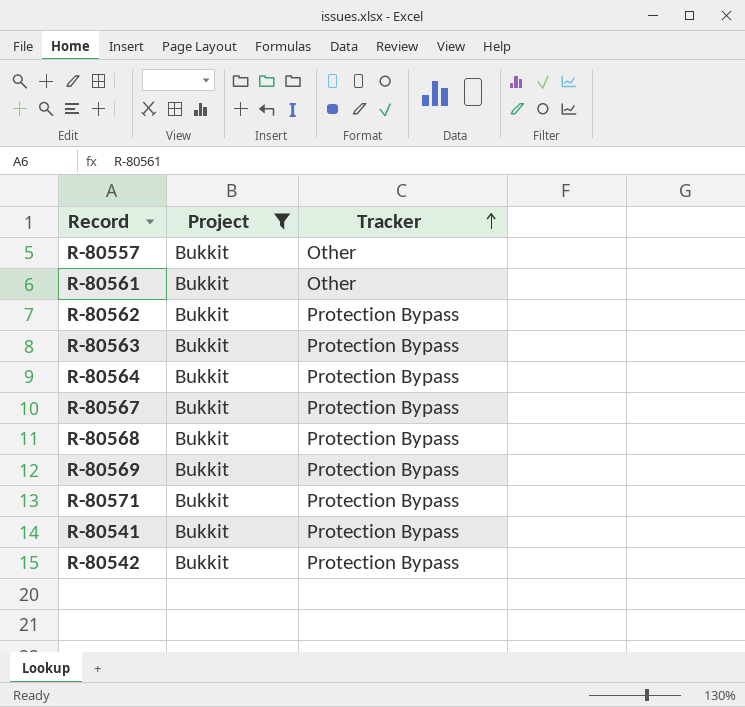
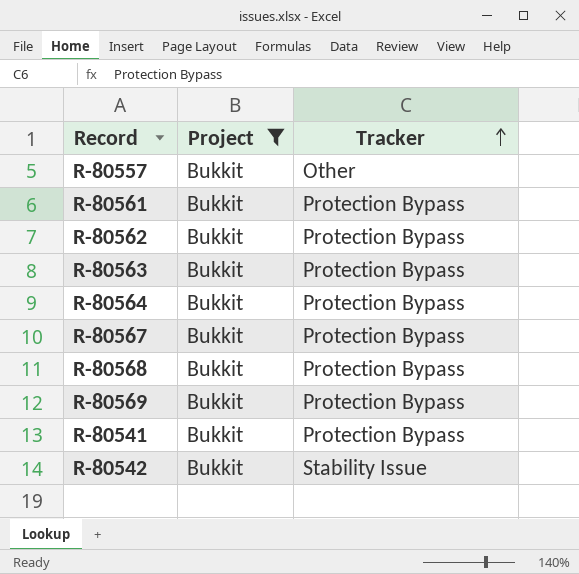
row R-80571: Bukkit | Protection Bypass -> none
R-80561 | Tracker: Other -> Protection Bypass
R-80542 | Tracker: Protection Bypass -> Stability Issue

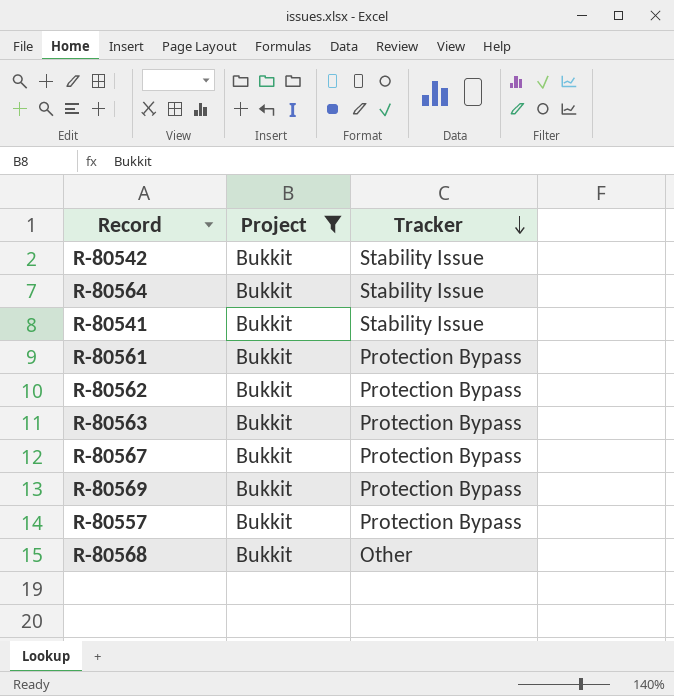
row order: Tracker ascending -> Tracker descending
R-80564 | Tracker: Protection Bypass -> Stability Issue
R-80541 | Tracker: Protection Bypass -> Stability Issue
R-80557 | Tracker: Other -> Protection Bypass
R-80568 | Tracker: Protection Bypass -> Other

